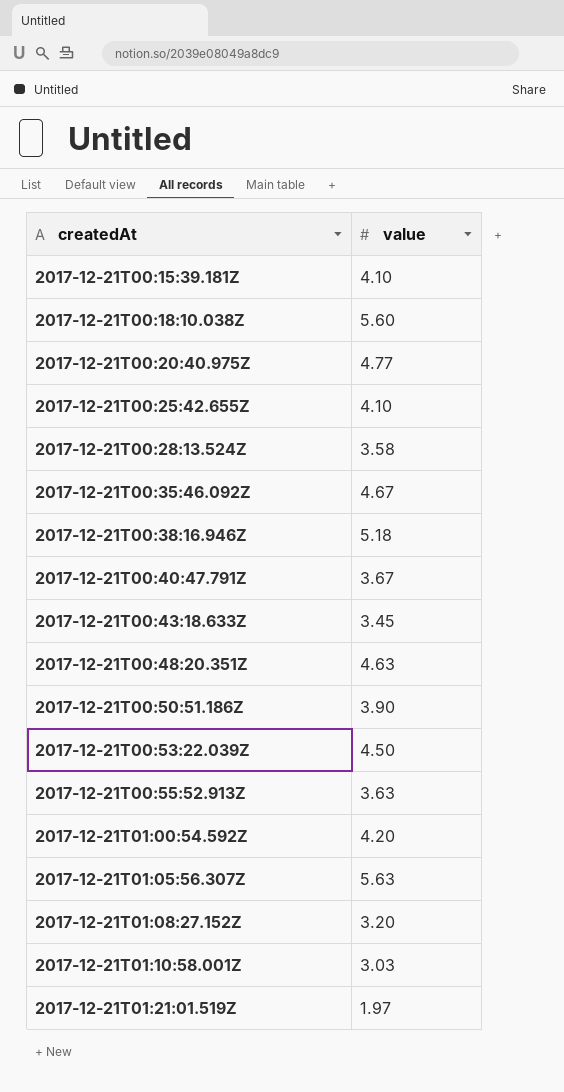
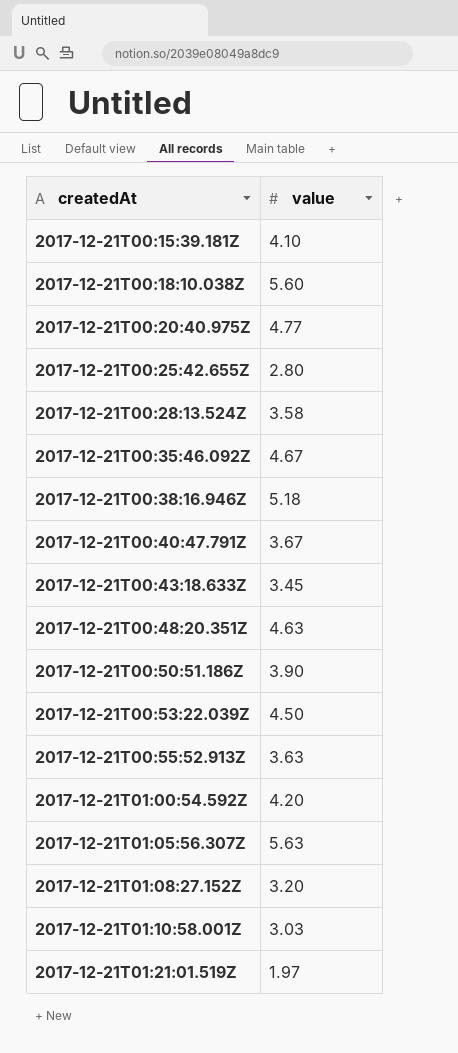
2017-12-21T00:25:42.655Z | value: 4.10 -> 2.80

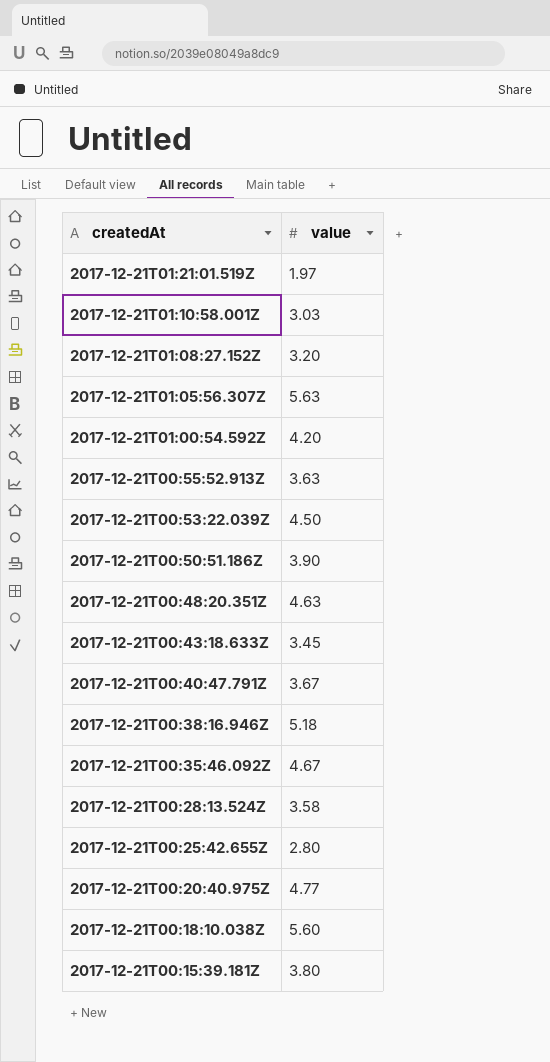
row order: createdAt ascending -> createdAt descending
2017-12-21T00:15:39.181Z | value: 4.10 -> 3.80

